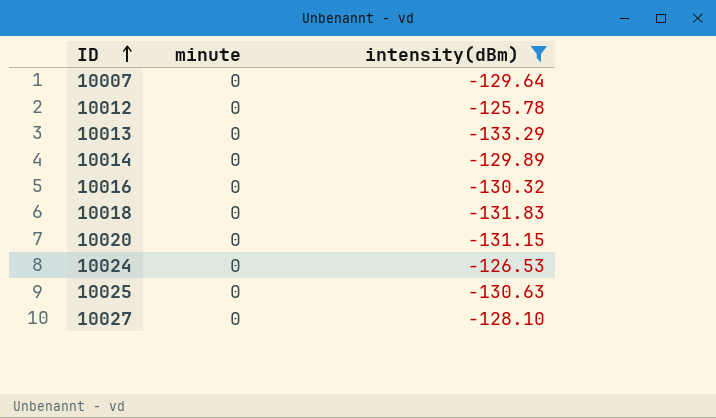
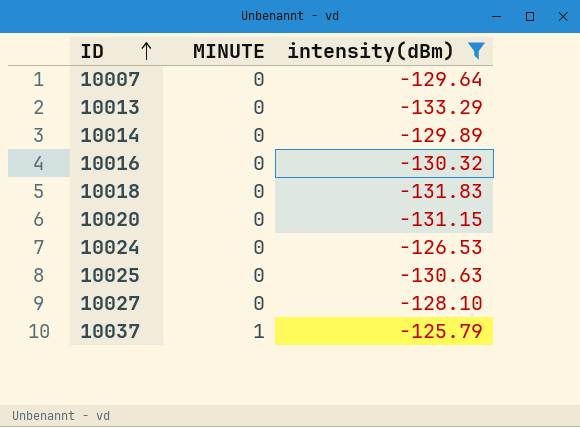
column name: minute -> MINUTE
row 10012: 0 | -125.78 -> none
row 10037: none -> 1 | -125.79

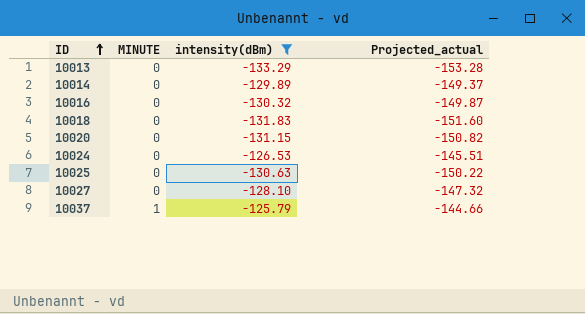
column Projected_actual | formula: none -> [intensity(dBm)] * 1.15
row 10007: 0 | -129.64 -> none

